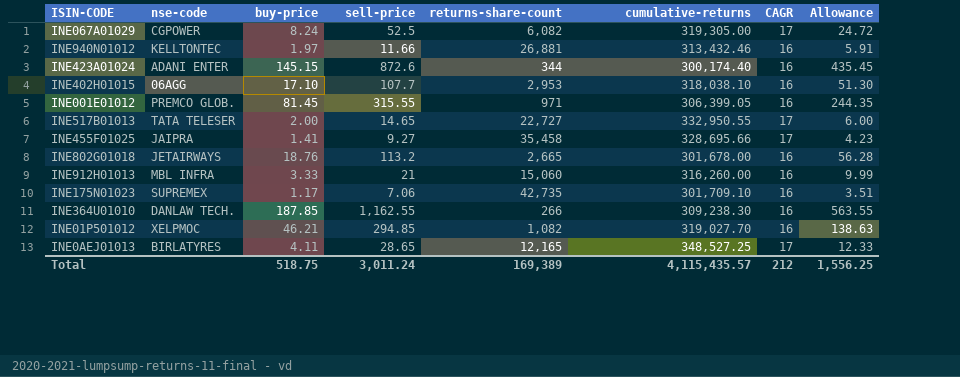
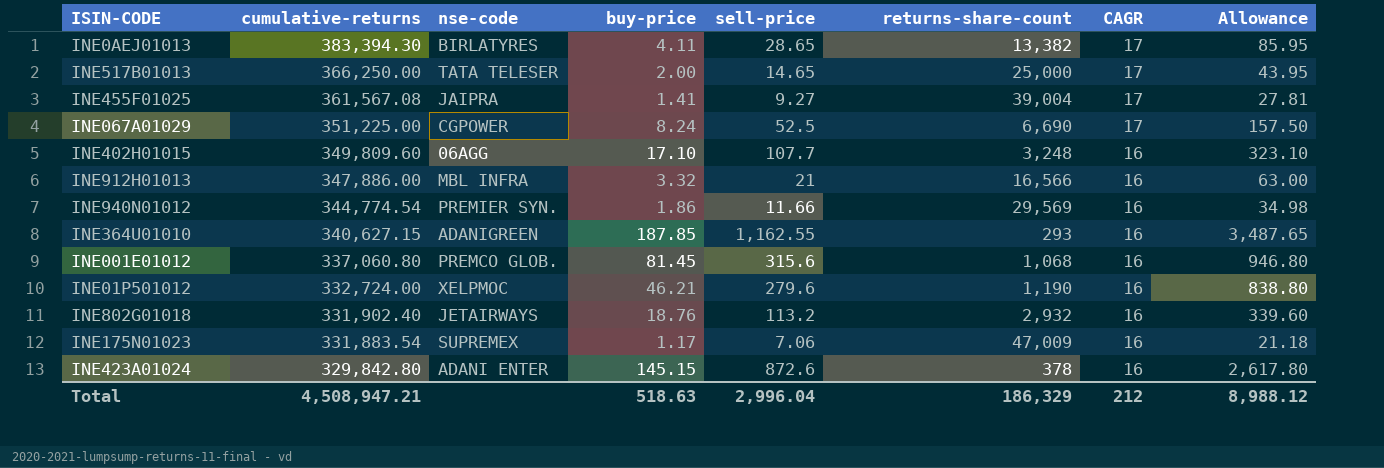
row order: none -> cumulative-returns descending
column cumulative-returns | position: 6 -> 2
column Allowance | formula: [buy-price] * 3 -> [sell-price] * 3
INE0AEJ01013 | cumulative-returns: 348,527.25 -> 383,394.30
INE0AEJ01013 | returns-share-count: 12,165 -> 13,382
INE517B01013 | cumulative-returns: 332,950.55 -> 366,250.00
INE517B01013 | returns-share-count: 22,727 -> 25,000
INE455F01025 | cumulative-returns: 328,695.66 -> 361,567.08
INE455F01025 | returns-share-count: 35,458 -> 39,004
INE067A01029 | cumulative-returns: 319,305.00 -> 351,225.00
INE067A01029 | returns-share-count: 6,082 -> 6,690
INE402H01015 | cumulative-returns: 318,038.10 -> 349,809.60
INE402H01015 | returns-share-count: 2,953 -> 3,248
INE912H01013 | cumulative-returns: 316,260.00 -> 347,886.00
INE912H01013 | buy-price: 3.33 -> 3.32
INE912H01013 | returns-share-count: 15,060 -> 16,566
INE940N01012 | cumulative-returns: 313,432.46 -> 344,774.54
INE940N01012 | nse-code: KELLTONTEC -> PREMIER SYN.
INE940N01012 | buy-price: 1.97 -> 1.86
INE940N01012 | returns-share-count: 26,881 -> 29,569
INE364U01010 | cumulative-returns: 309,238.30 -> 340,627.15
INE364U01010 | nse-code: DANLAW TECH. -> ADANIGREEN
INE364U01010 | returns-share-count: 266 -> 293
INE001E01012 | cumulative-returns: 306,399.05 -> 337,060.80
INE001E01012 | sell-price: 315.55 -> 315.6
INE001E01012 | returns-share-count: 971 -> 1,068
INE01P501012 | cumulative-returns: 319,027.70 -> 332,724.00
INE01P501012 | sell-price: 294.85 -> 279.6
INE01P501012 | returns-share-count: 1,082 -> 1,190
INE802G01018 | cumulative-returns: 301,678.00 -> 331,902.40
INE802G01018 | returns-share-count: 2,665 -> 2,932
INE175N01023 | cumulative-returns: 301,709.10 -> 331,883.54
INE175N01023 | returns-share-count: 42,735 -> 47,009
INE423A01024 | cumulative-returns: 300,174.40 -> 329,842.80
INE423A01024 | returns-share-count: 344 -> 378
Total | cumulative-returns: 4,115,435.57 -> 4,508,947.21
Total | buy-price: 518.75 -> 518.63
Total | sell-price: 3,011.24 -> 2,996.04
Total | returns-share-count: 169,389 -> 186,329
Total | Allowance: 1,556.25 -> 8,988.12

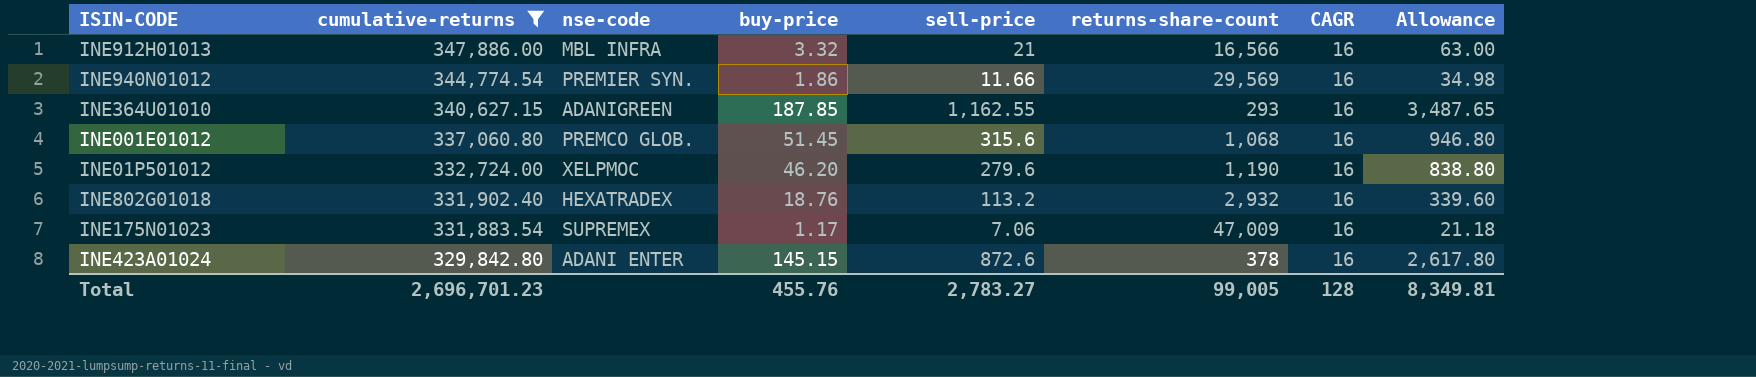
filter: none -> cumulative-returns <= 347,886.00
INE001E01012 | buy-price: 81.45 -> 51.45
INE01P501012 | buy-price: 46.21 -> 46.20
INE802G01018 | nse-code: JETAIRWAYS -> HEXATRADEX
Total | cumulative-returns: 4,508,947.21 -> 2,696,701.23
Total | buy-price: 518.63 -> 455.76
Total | sell-price: 2,996.04 -> 2,783.27
Total | returns-share-count: 186,329 -> 99,005
Total | CAGR: 212 -> 128
Total | Allowance: 8,988.12 -> 8,349.81

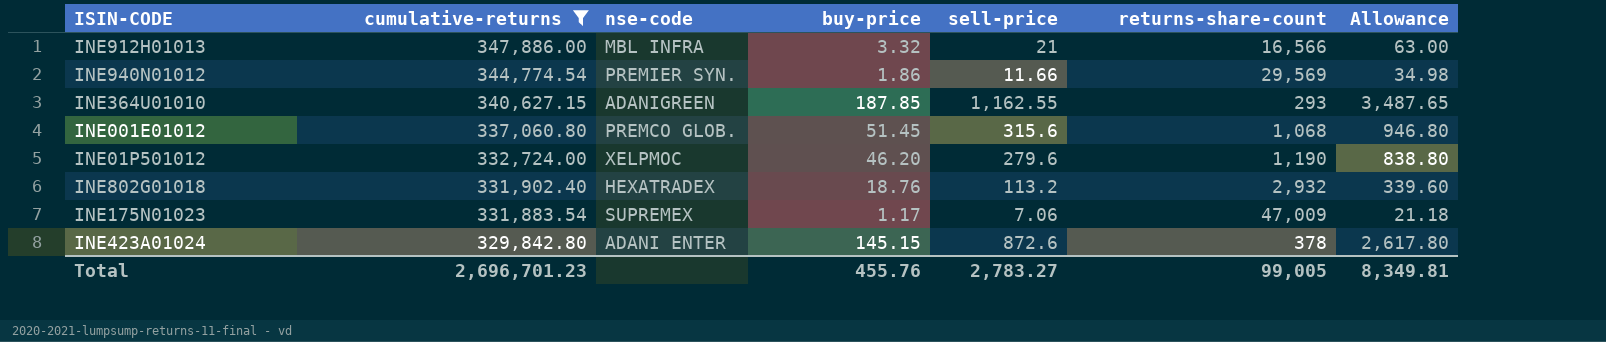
column CAGR | position: 7 -> none

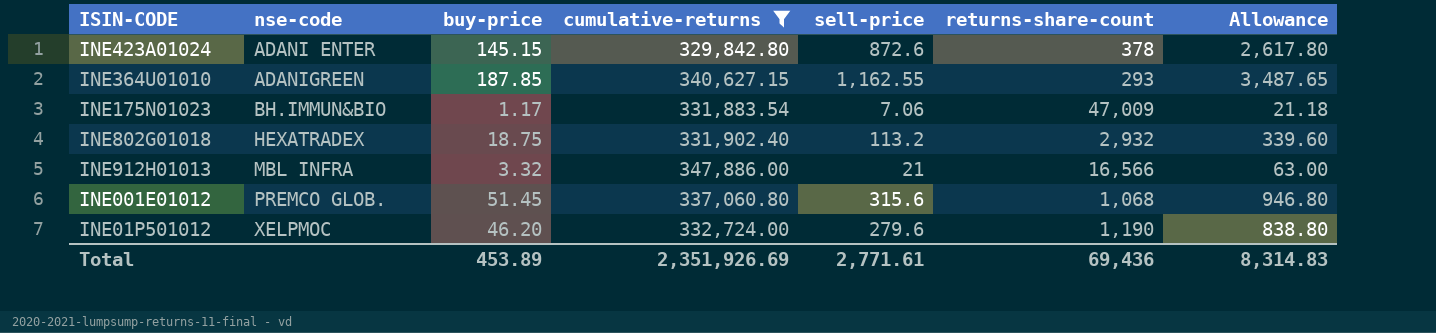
row order: cumulative-returns descending -> nse-code ascending
column cumulative-returns | position: 2 -> 4
row INE940N01012: 344,774.54 | PREMIER SYN. | 1.86 | 11.66 | 29,569 | 34.98 -> none
INE175N01023 | nse-code: SUPREMEX -> BH.IMMUN&BIO
INE802G01018 | buy-price: 18.76 -> 18.75
Total | buy-price: 455.76 -> 453.89
Total | cumulative-returns: 2,696,701.23 -> 2,351,926.69
Total | sell-price: 2,783.27 -> 2,771.61
Total | returns-share-count: 99,005 -> 69,436
Total | Allowance: 8,349.81 -> 8,314.83

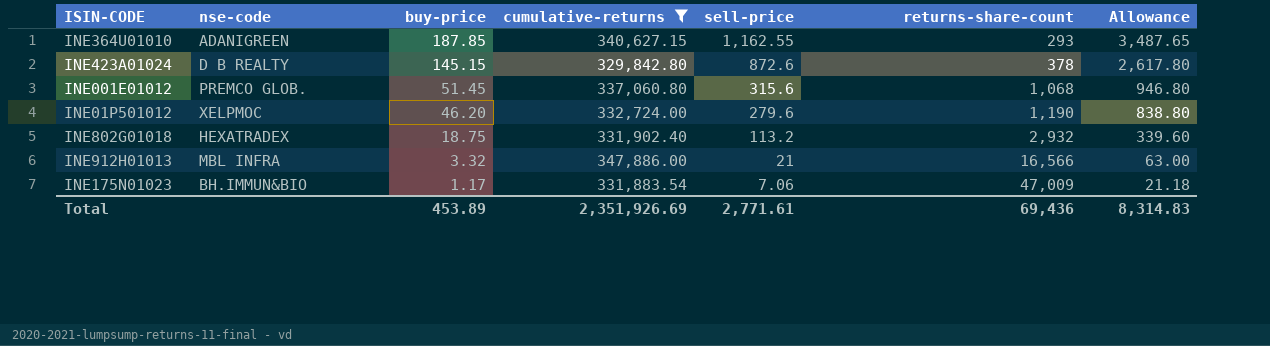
row order: nse-code ascending -> buy-price descending
INE423A01024 | nse-code: ADANI ENTER -> D B REALTY

